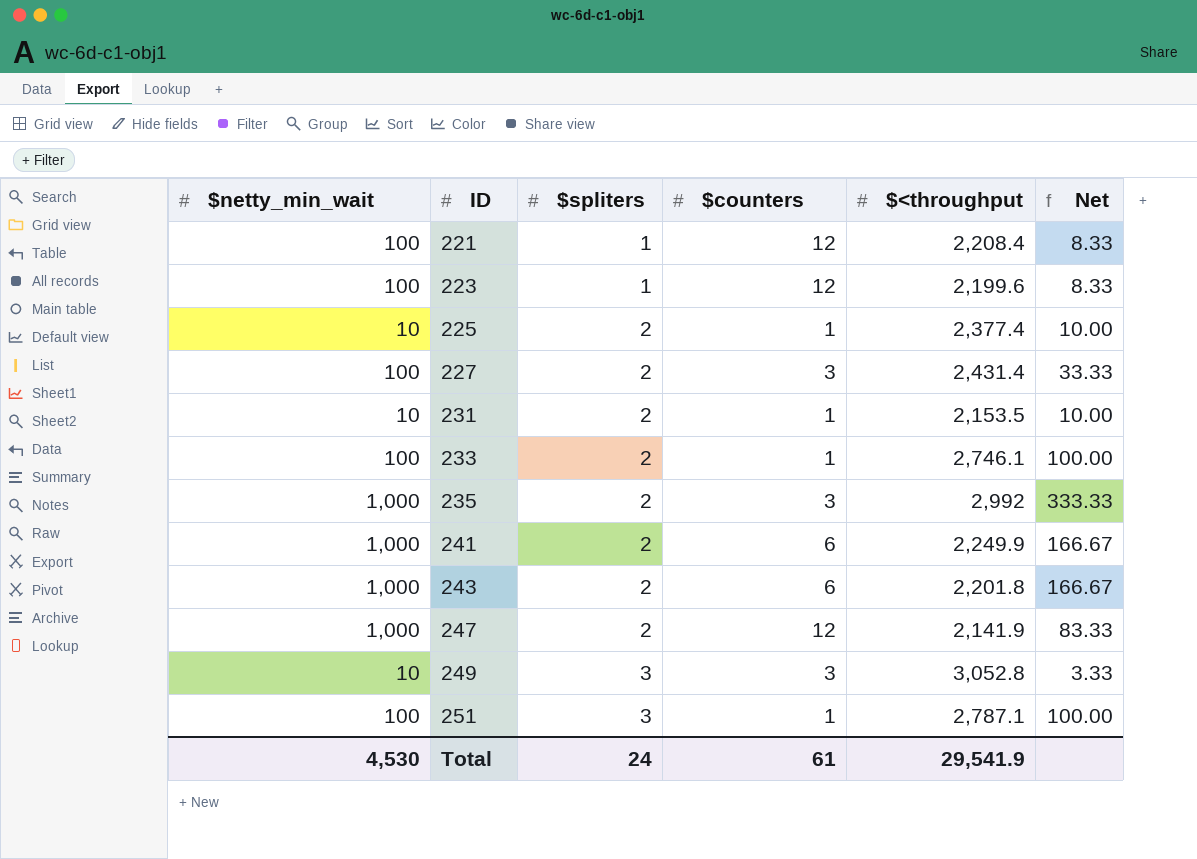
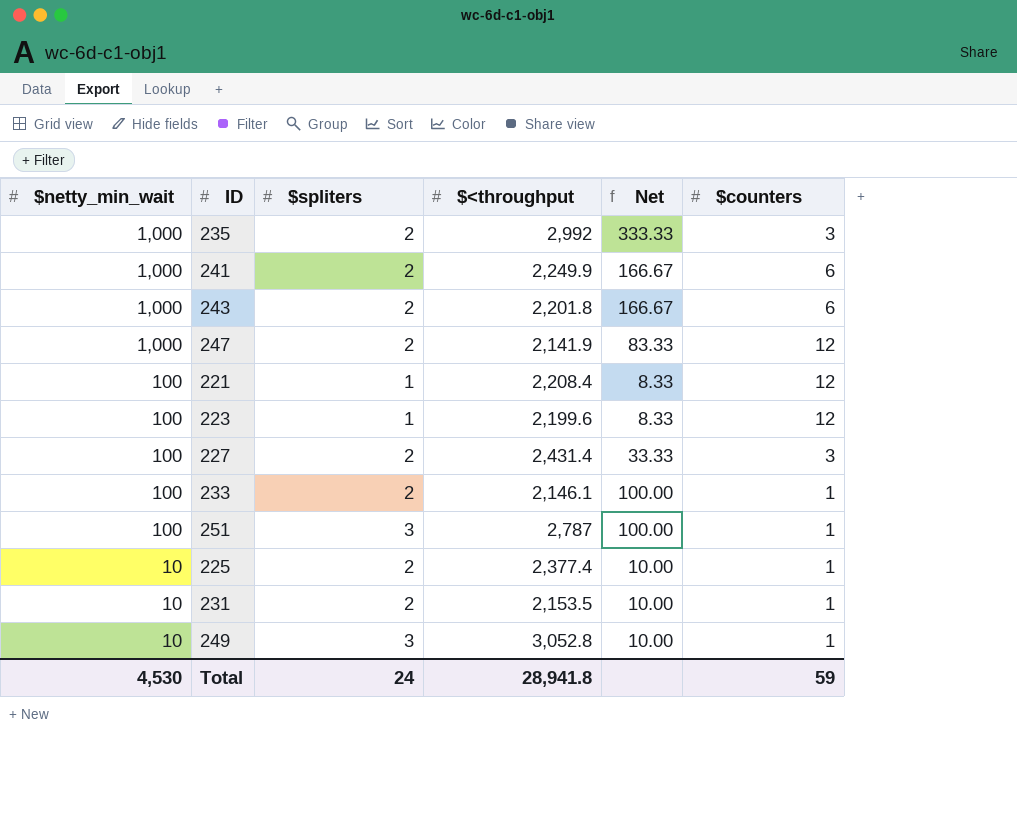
row order: ID ascending -> $netty_min_wait descending
column $counters | position: 4 -> 6
233 | $<throughput: 2,746.1 -> 2,146.1
251 | $<throughput: 2,787.1 -> 2,787
249 | Net: 3.33 -> 10.00
249 | $counters: 3 -> 1
Total | $<throughput: 29,541.9 -> 28,941.8
Total | $counters: 61 -> 59

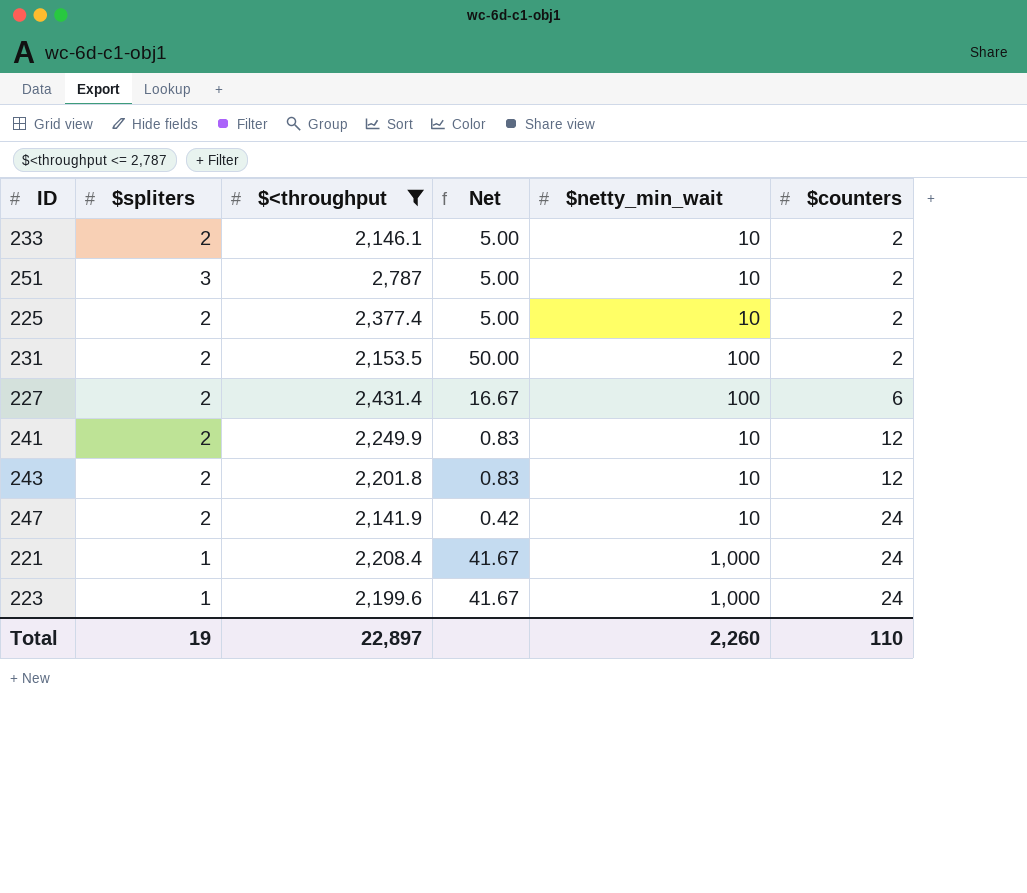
filter: none -> $<throughput <= 2,787
row order: $netty_min_wait descending -> $counters ascending
column $netty_min_wait | position: 1 -> 5
233 | Net: 100.00 -> 5.00
233 | $netty_min_wait: 100 -> 10
233 | $counters: 1 -> 2
251 | Net: 100.00 -> 5.00
251 | $netty_min_wait: 100 -> 10
251 | $counters: 1 -> 2
225 | Net: 10.00 -> 5.00
225 | $counters: 1 -> 2
231 | Net: 10.00 -> 50.00
231 | $netty_min_wait: 10 -> 100
231 | $counters: 1 -> 2
227 | Net: 33.33 -> 16.67
227 | $counters: 3 -> 6
241 | Net: 166.67 -> 0.83
241 | $netty_min_wait: 1,000 -> 10
241 | $counters: 6 -> 12
243 | Net: 166.67 -> 0.83
243 | $netty_min_wait: 1,000 -> 10
243 | $counters: 6 -> 12
247 | Net: 83.33 -> 0.42
247 | $netty_min_wait: 1,000 -> 10
247 | $counters: 12 -> 24
221 | Net: 8.33 -> 41.67
221 | $netty_min_wait: 100 -> 1,000
221 | $counters: 12 -> 24
223 | Net: 8.33 -> 41.67
223 | $netty_min_wait: 100 -> 1,000
223 | $counters: 12 -> 24
Total | $spliters: 24 -> 19
Total | $<throughput: 28,941.8 -> 22,897
Total | $netty_min_wait: 4,530 -> 2,260
Total | $counters: 59 -> 110

